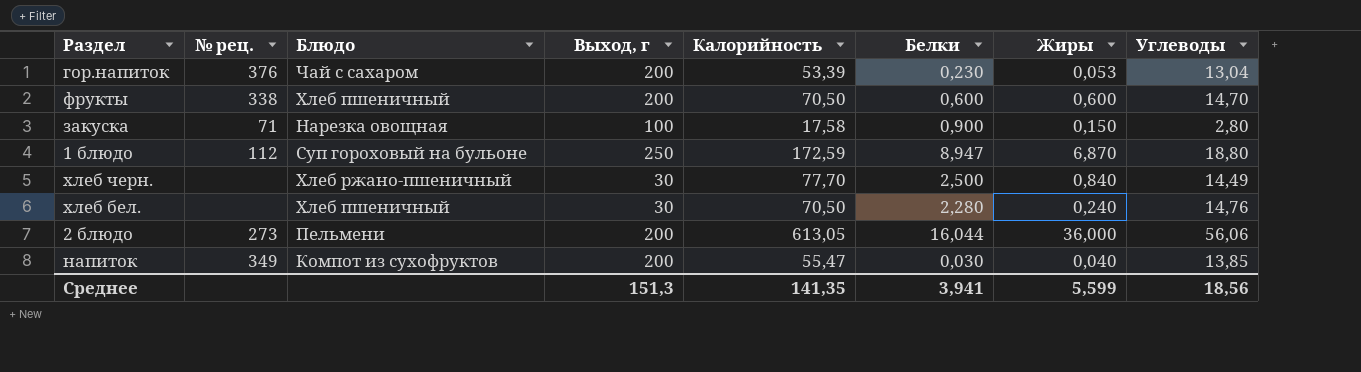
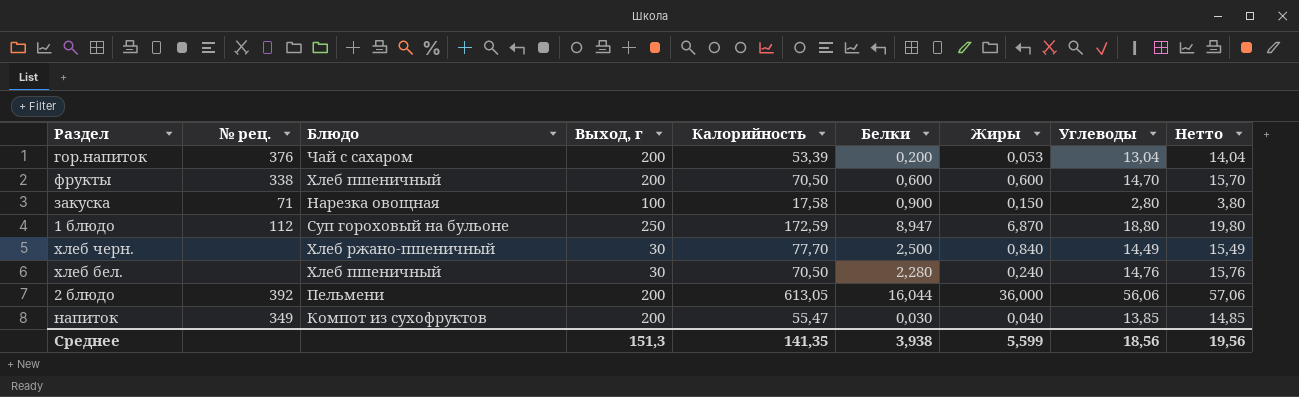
column Нетто | formula: none -> [Углеводы] + 1
гор.напиток | Белки: 0,230 -> 0,200
2 блюдо | № рец.: 273 -> 392
Среднее | Белки: 3,941 -> 3,938

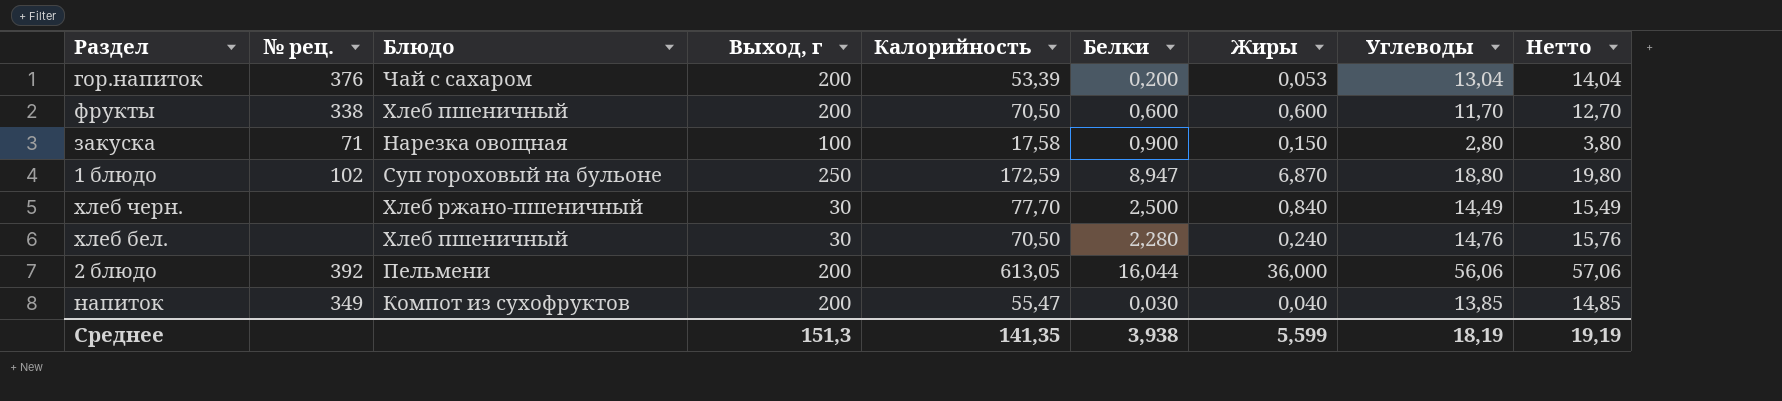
фрукты | Углеводы: 14,70 -> 11,70
фрукты | Нетто: 15,70 -> 12,70
1 блюдо | № рец.: 112 -> 102
Среднее | Углеводы: 18,56 -> 18,19
Среднее | Нетто: 19,56 -> 19,19

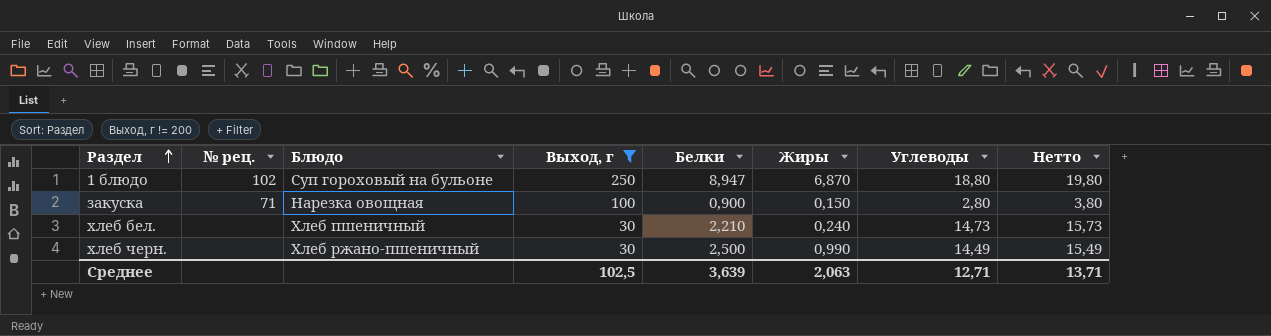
filter: none -> Выход, г != 200
row order: none -> Раздел ascending
column Калорийность | position: 5 -> none
хлеб бел. | Белки: 2,280 -> 2,210
хлеб бел. | Углеводы: 14,76 -> 14,73
хлеб бел. | Нетто: 15,76 -> 15,73
хлеб черн. | Жиры: 0,840 -> 0,990
Среднее | Выход, г: 151,3 -> 102,5
Среднее | Белки: 3,938 -> 3,639
Среднее | Жиры: 5,599 -> 2,063
Среднее | Углеводы: 18,19 -> 12,71
Среднее | Нетто: 19,19 -> 13,71

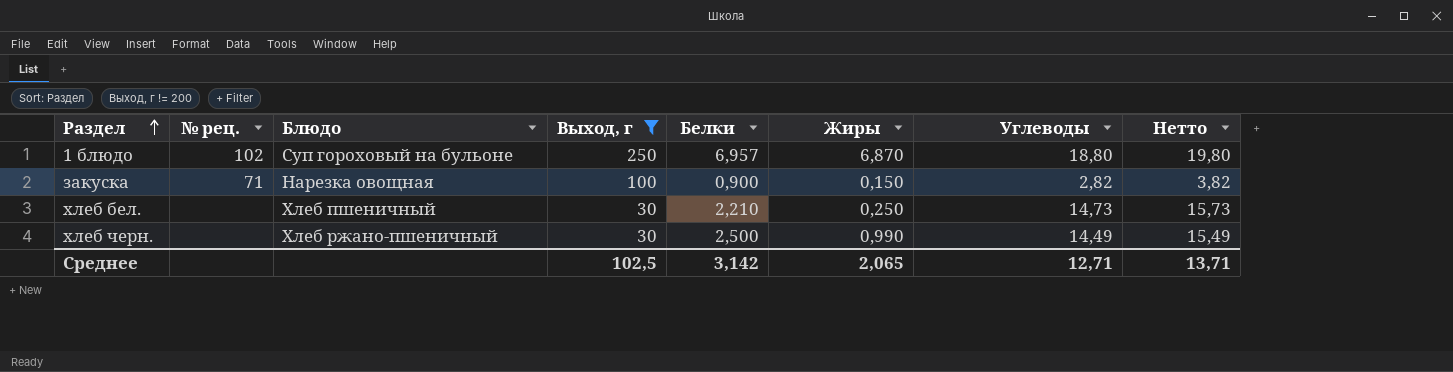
1 блюдо | Белки: 8,947 -> 6,957
закуска | Углеводы: 2,80 -> 2,82
закуска | Нетто: 3,80 -> 3,82
хлеб бел. | Жиры: 0,240 -> 0,250
Среднее | Белки: 3,639 -> 3,142
Среднее | Жиры: 2,063 -> 2,065

